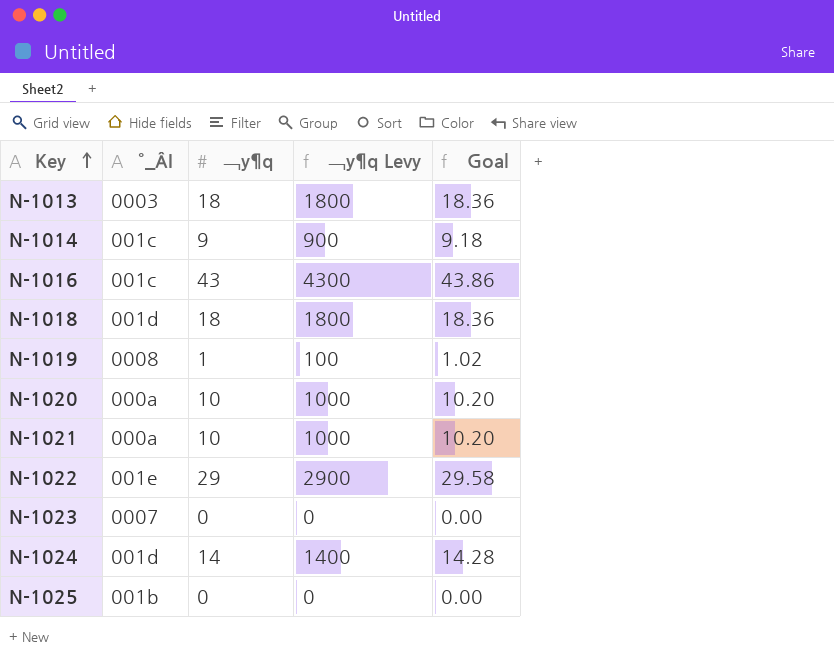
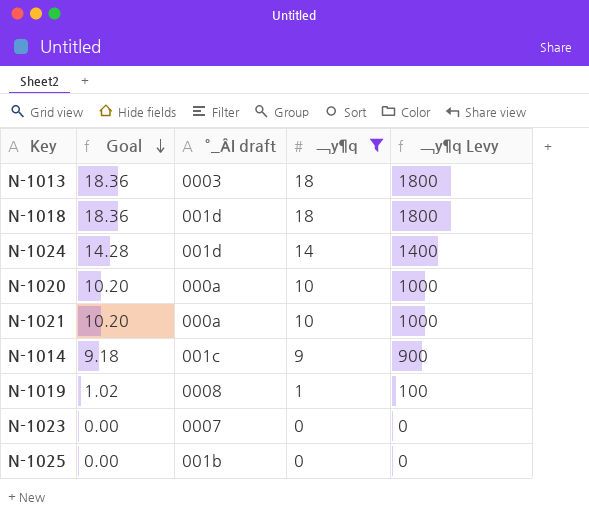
filter: none -> ¬y¶q <= 18
row order: Key ascending -> Goal descending
column Goal | position: 5 -> 2
column name: °_ÂI -> °_ÂI draft

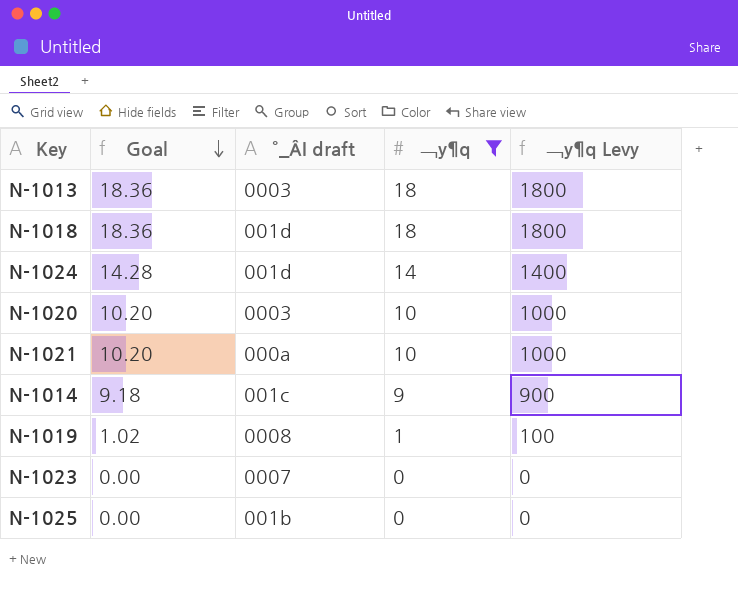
N-1020 | °_ÂI draft: 000a -> 0003

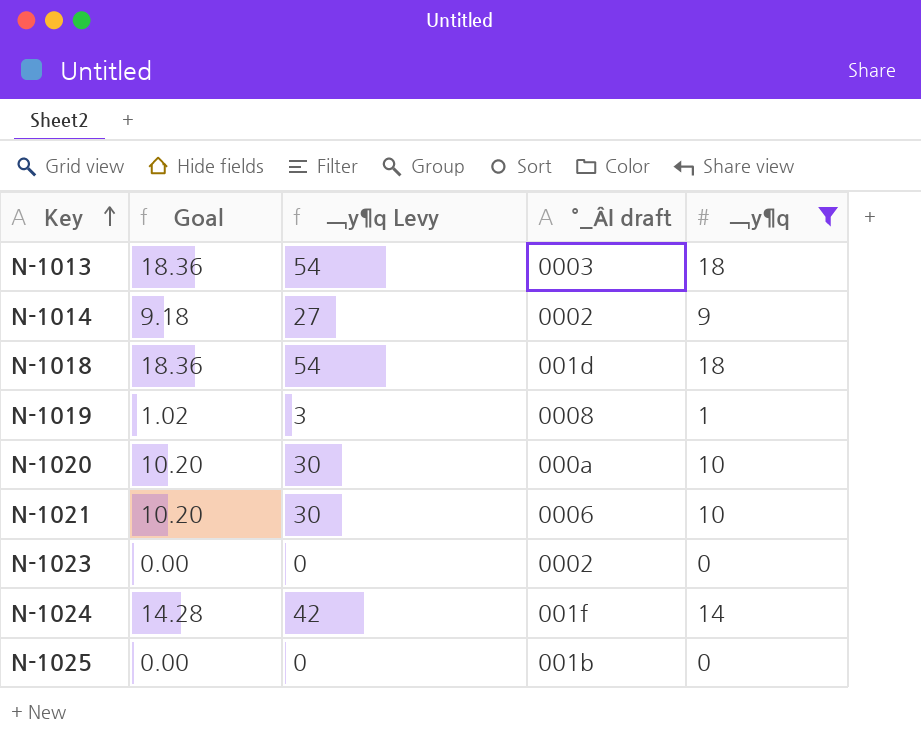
row order: Goal descending -> Key ascending
column ¬y¶q Levy | formula: [¬y¶q] * 100 -> [¬y¶q] * 3
column ¬y¶q Levy | position: 5 -> 3
N-1014 | °_ÂI draft: 001c -> 0002
N-1020 | °_ÂI draft: 0003 -> 000a
N-1021 | °_ÂI draft: 000a -> 0006
N-1023 | °_ÂI draft: 0007 -> 0002
N-1024 | °_ÂI draft: 001d -> 001f

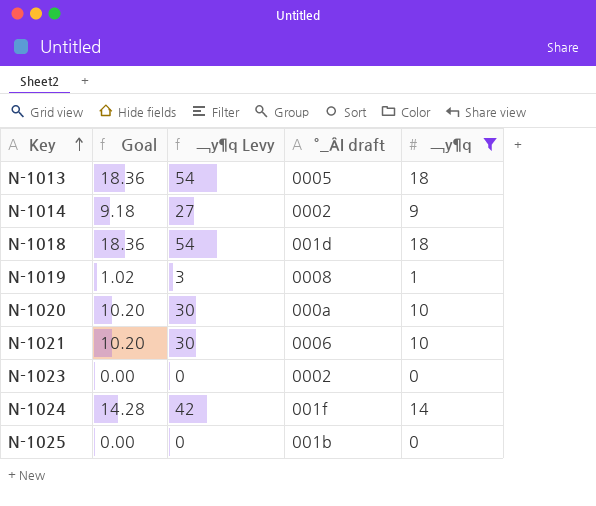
N-1013 | °_ÂI draft: 0003 -> 0005

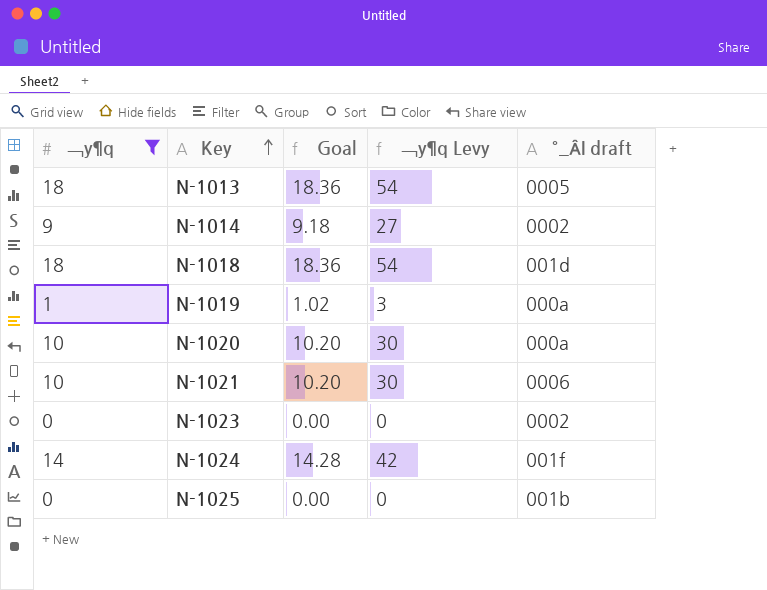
column ¬y¶q | position: 5 -> 1
N-1019 | °_ÂI draft: 0008 -> 000a

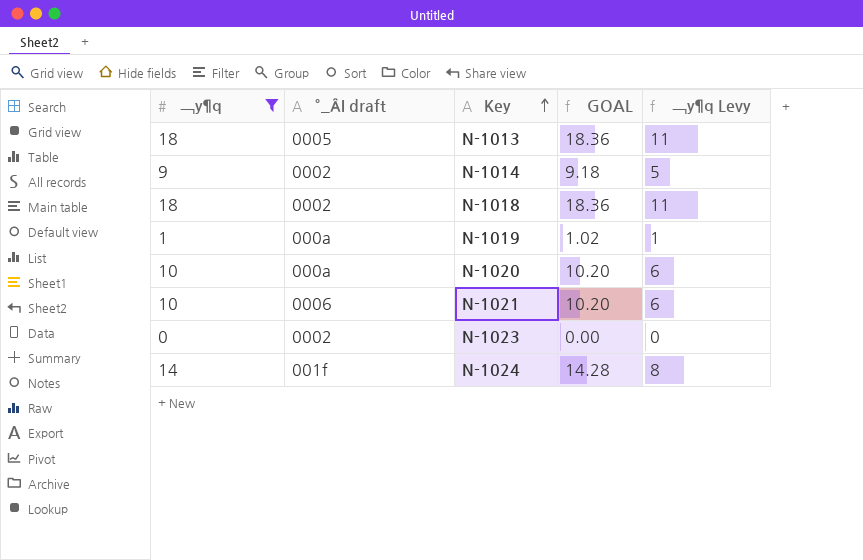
column °_ÂI draft | position: 5 -> 2
column name: Goal -> GOAL
column ¬y¶q Levy | formula: [¬y¶q] * 3 -> [¬y¶q] * 0.6
row N-1025: 0 | 0.00 | 0 | 001b -> none
N-1018 | °_ÂI draft: 001d -> 0002

